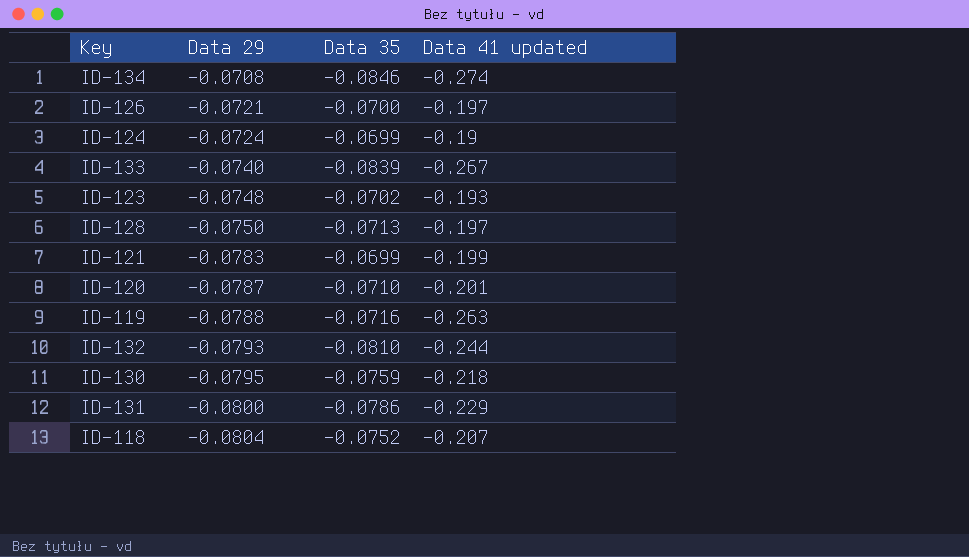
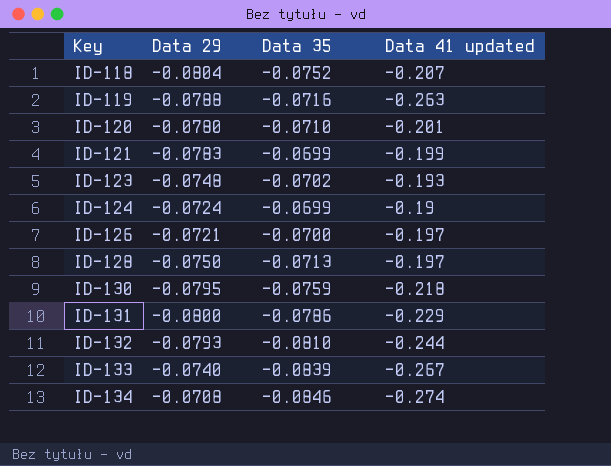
row order: Data 29 descending -> Key ascending
ID-120 | Data 29: -0.0787 -> -0.0780

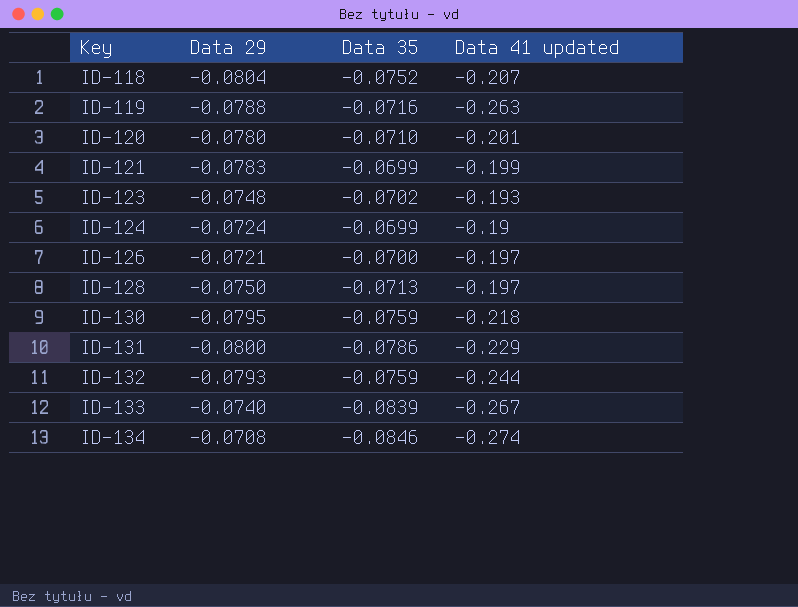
ID-132 | Data 35: -0.0810 -> -0.0759

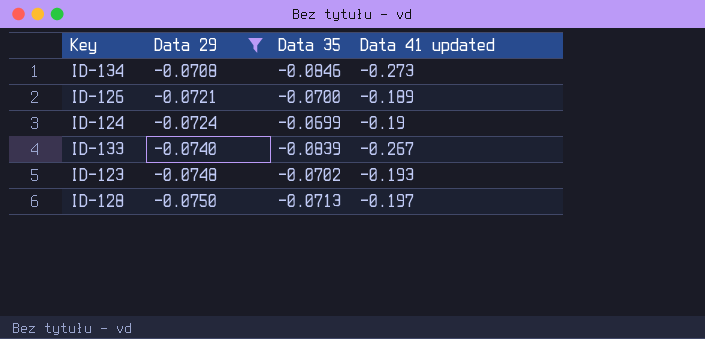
filter: none -> Data 29 >= -0.0750
row order: Key ascending -> Data 29 descending
ID-134 | Data 41 updated: -0.274 -> -0.273
ID-126 | Data 41 updated: -0.197 -> -0.189

